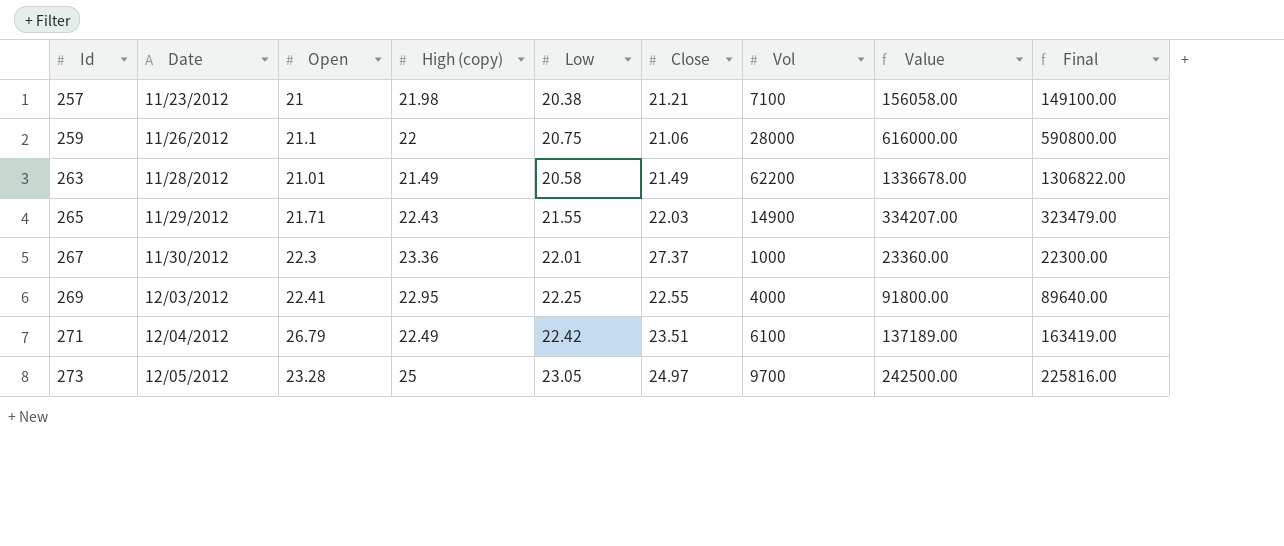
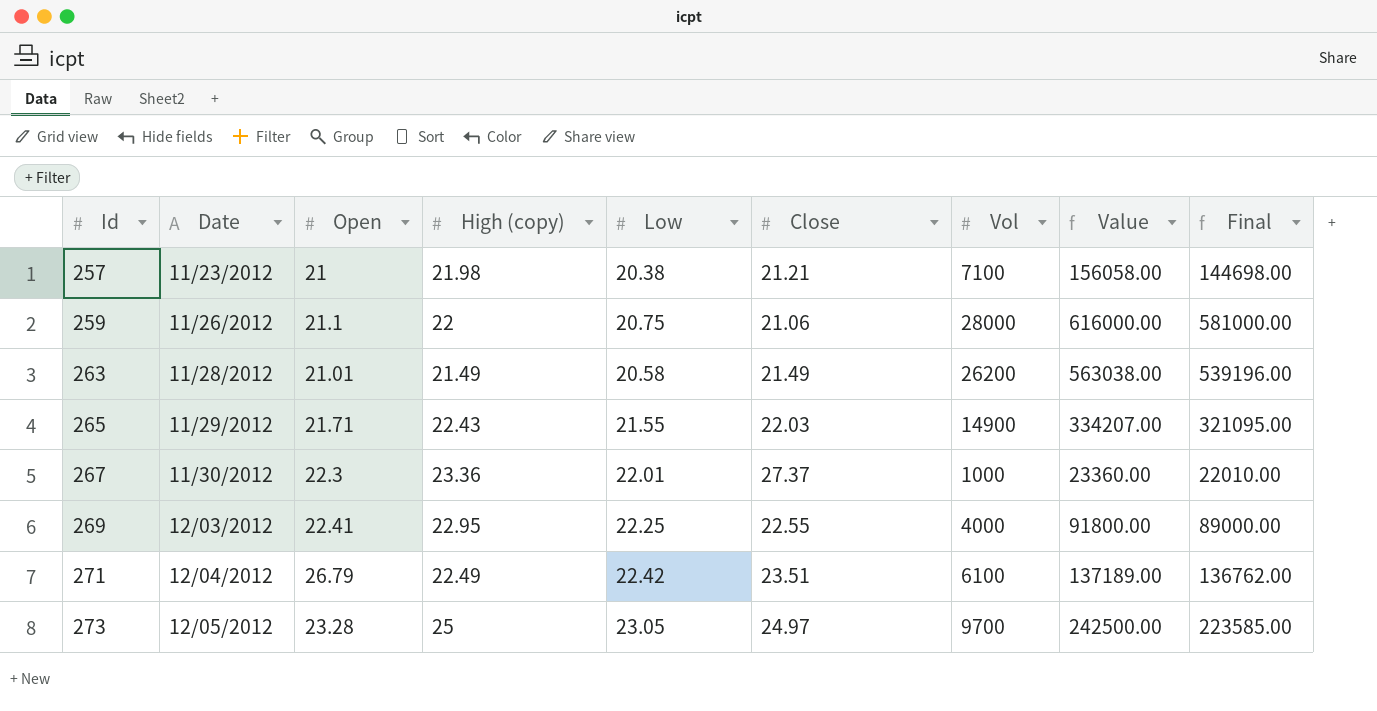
column Final | formula: [Open] * [Vol] -> [Low] * [Vol]
263 | Vol: 62200 -> 26200
263 | Value: 1336678.00 -> 563038.00

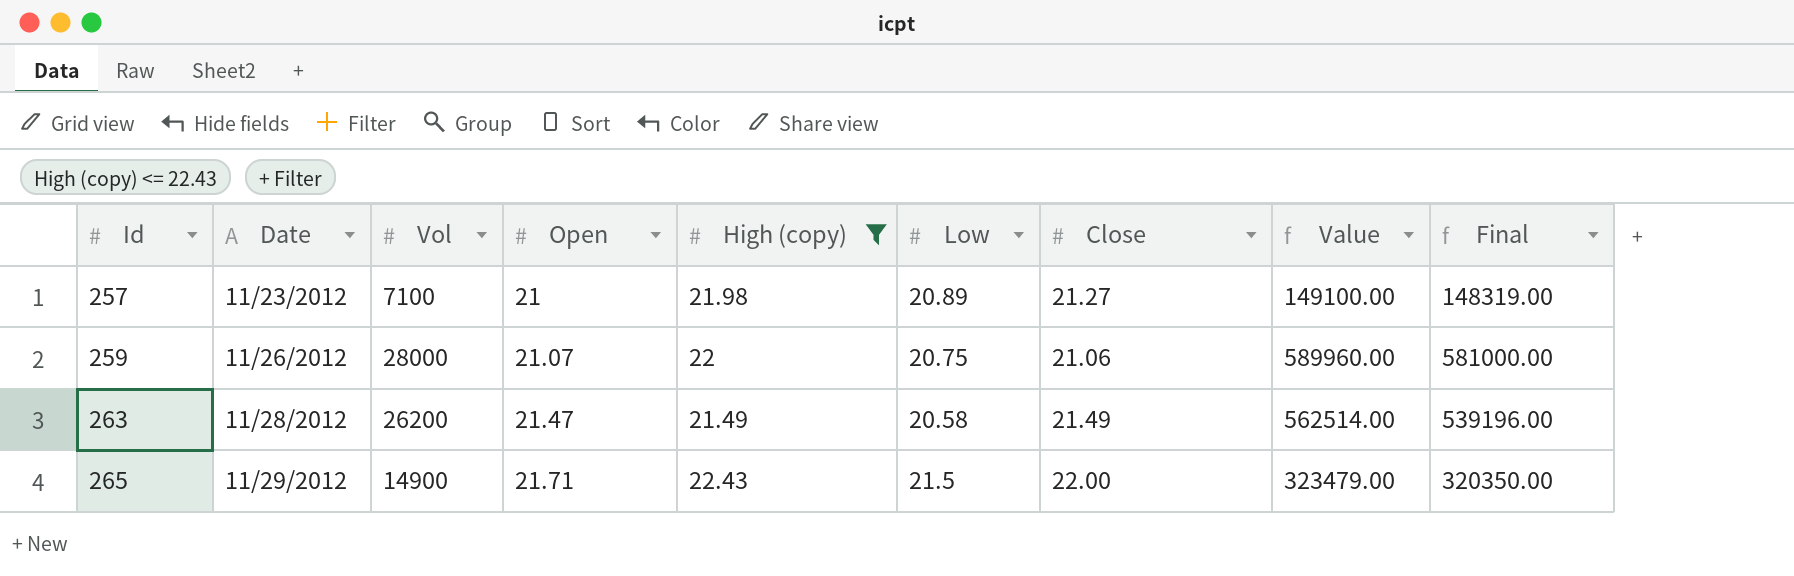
filter: none -> High (copy) <= 22.43
column Vol | position: 7 -> 3
column Value | formula: [High (copy)] * [Vol] -> [Vol] * [Open]
257 | Low: 20.38 -> 20.89
257 | Close: 21.21 -> 21.27
257 | Final: 144698.00 -> 148319.00
259 | Open: 21.1 -> 21.07
263 | Open: 21.01 -> 21.47
265 | Low: 21.55 -> 21.5
265 | Close: 22.03 -> 22.00
265 | Final: 321095.00 -> 320350.00

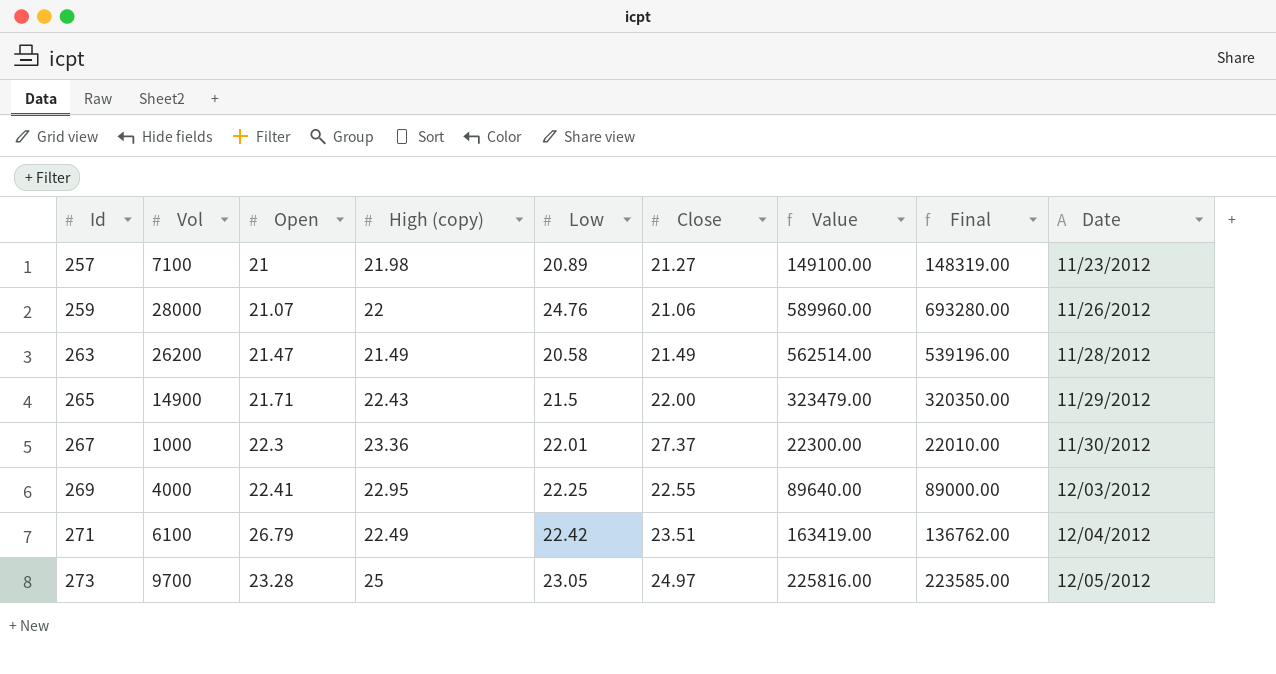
filter: High (copy) <= 22.43 -> none
column Date | position: 2 -> 9
259 | Low: 20.75 -> 24.76
259 | Final: 581000.00 -> 693280.00

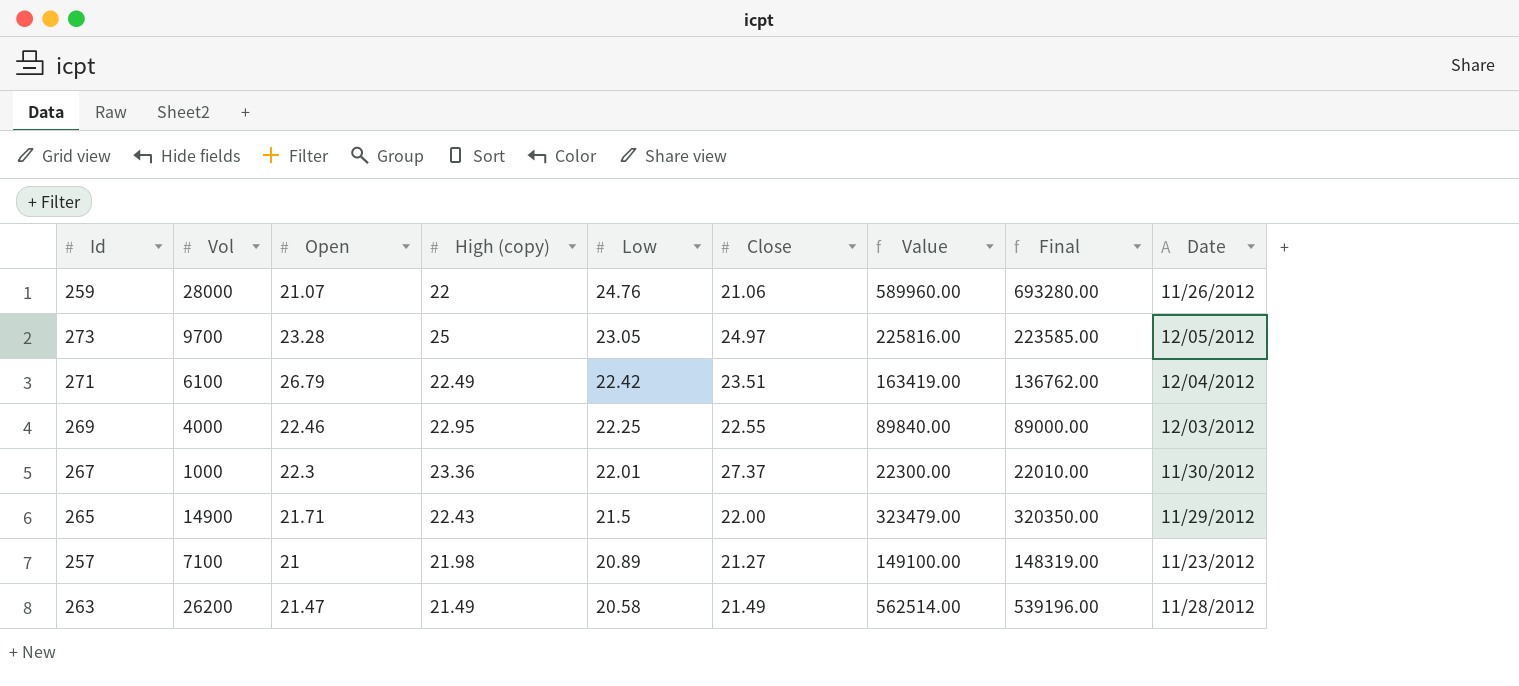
row order: Id ascending -> Low descending
269 | Open: 22.41 -> 22.46
269 | Value: 89640.00 -> 89840.00

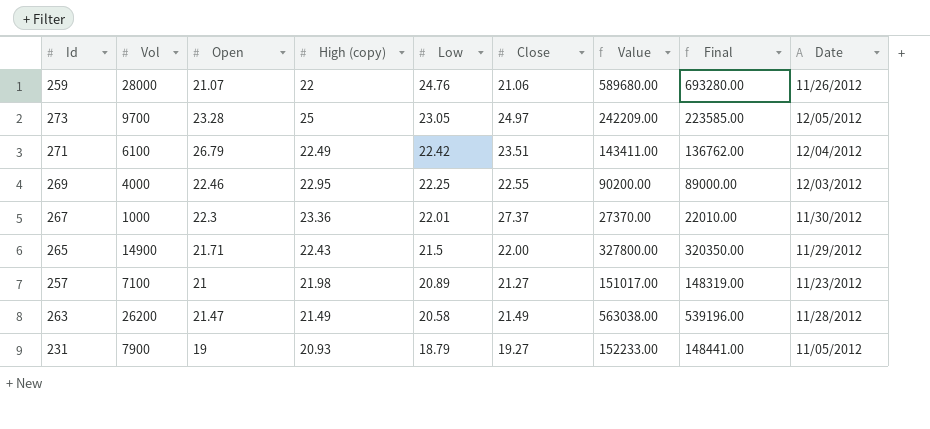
column Value | formula: [Vol] * [Open] -> [Vol] * [Close]
row 231: none -> 7900 | 19 | 20.93 | 18.79 | 19.27 | 152233.00 | 148441.00 | 11/05/2012

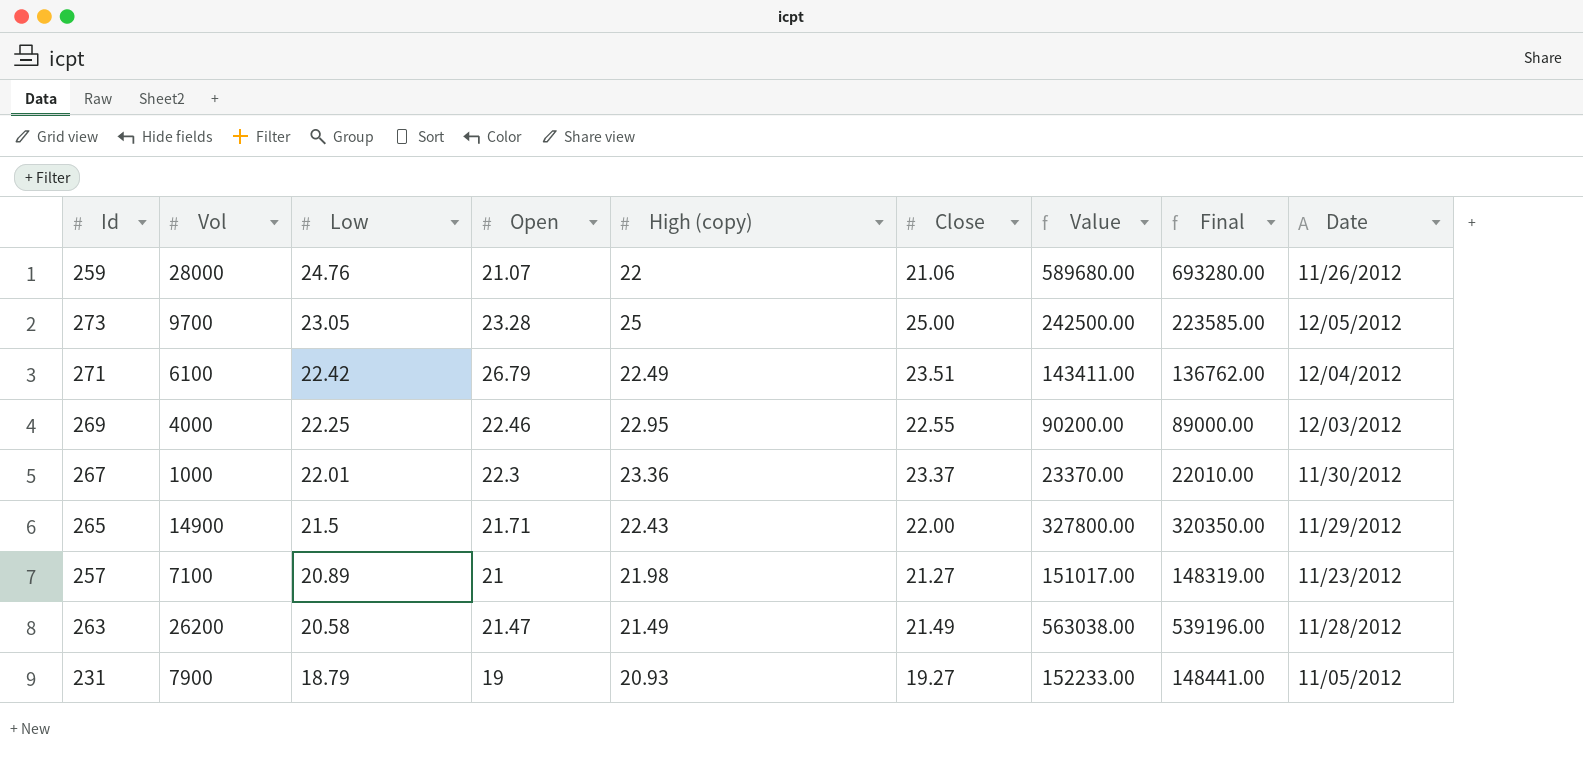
column Low | position: 5 -> 3
273 | Close: 24.97 -> 25.00
273 | Value: 242209.00 -> 242500.00
267 | Close: 27.37 -> 23.37
267 | Value: 27370.00 -> 23370.00

